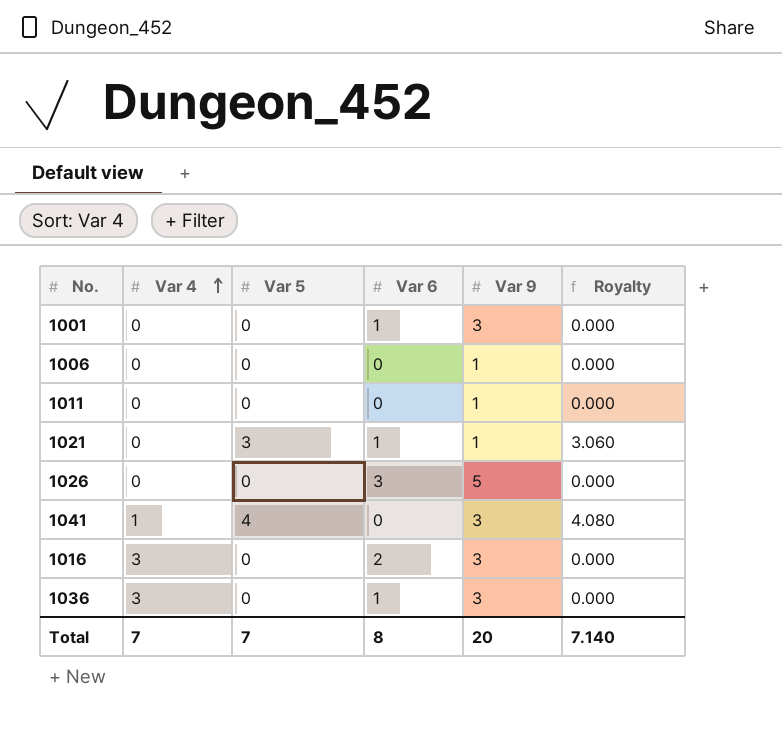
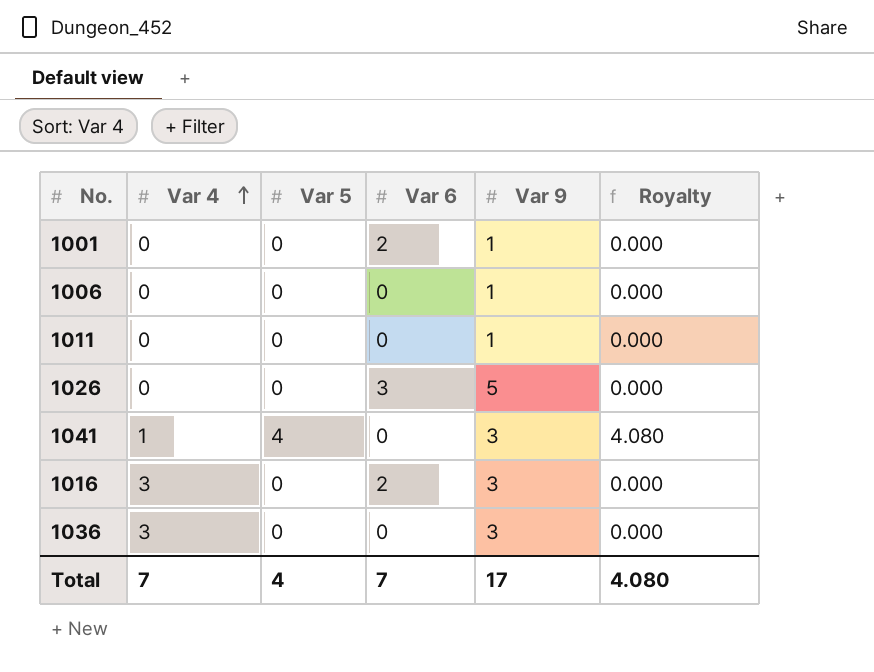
row 1021: 0 | 3 | 1 | 1 | 3.060 -> none
1001 | Var 6: 1 -> 2
1001 | Var 9: 3 -> 1
1036 | Var 6: 1 -> 0
Total | Var 5: 7 -> 4
Total | Var 6: 8 -> 7
Total | Var 9: 20 -> 17
Total | Royalty: 7.140 -> 4.080

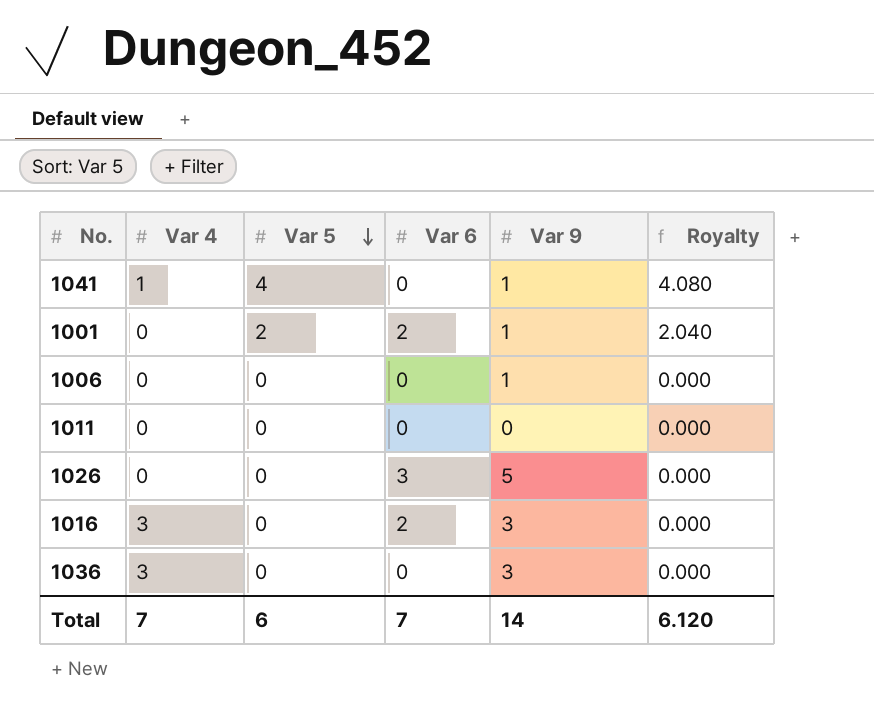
row order: Var 4 ascending -> Var 5 descending
1041 | Var 9: 3 -> 1
1001 | Var 5: 0 -> 2
1001 | Royalty: 0.000 -> 2.040
1011 | Var 9: 1 -> 0
Total | Var 5: 4 -> 6
Total | Var 9: 17 -> 14
Total | Royalty: 4.080 -> 6.120

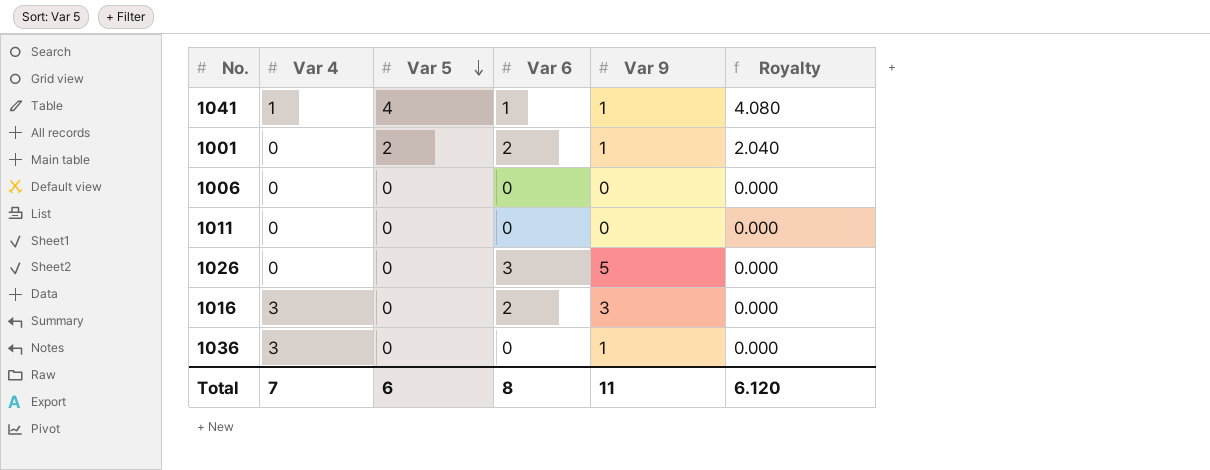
1041 | Var 6: 0 -> 1
1006 | Var 9: 1 -> 0
1036 | Var 9: 3 -> 1
Total | Var 6: 7 -> 8
Total | Var 9: 14 -> 11

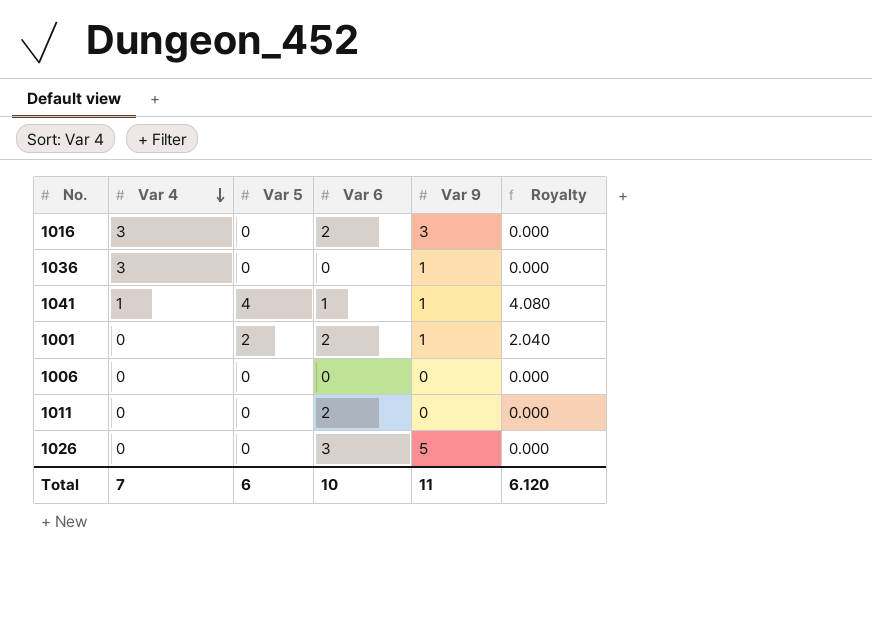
row order: Var 5 descending -> Var 4 descending
1011 | Var 6: 0 -> 2
Total | Var 6: 8 -> 10

